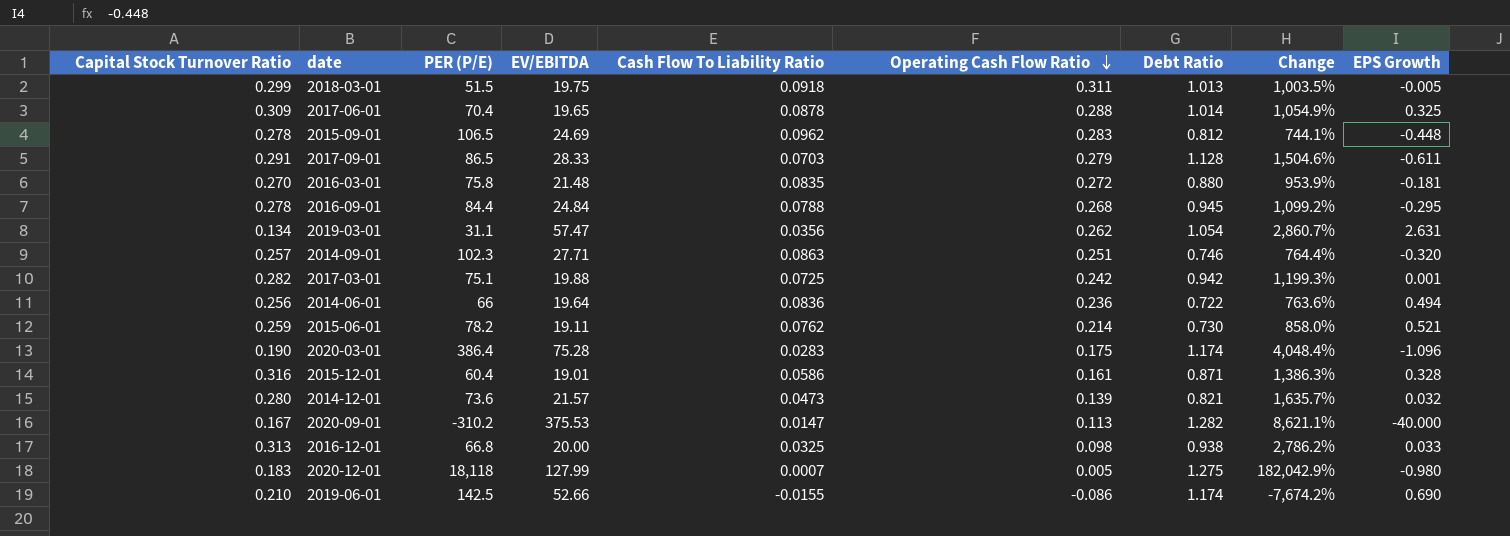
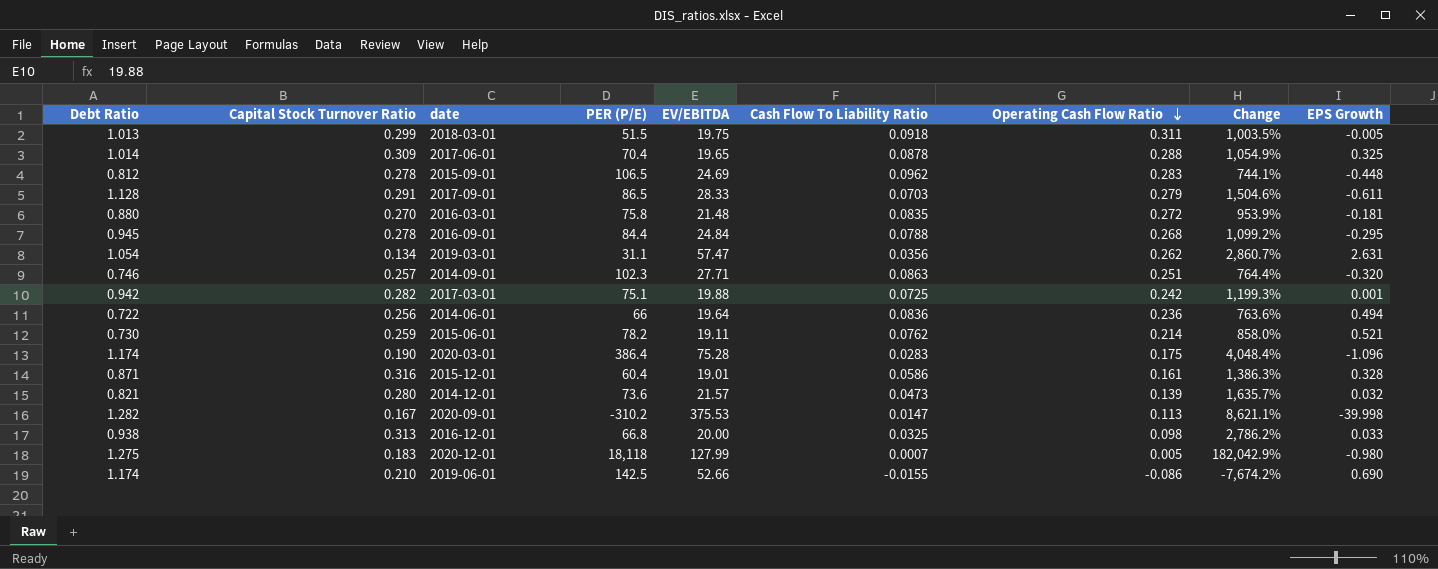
column Debt Ratio | position: 7 -> 1
2020-09-01 | EPS Growth: -40.000 -> -39.998

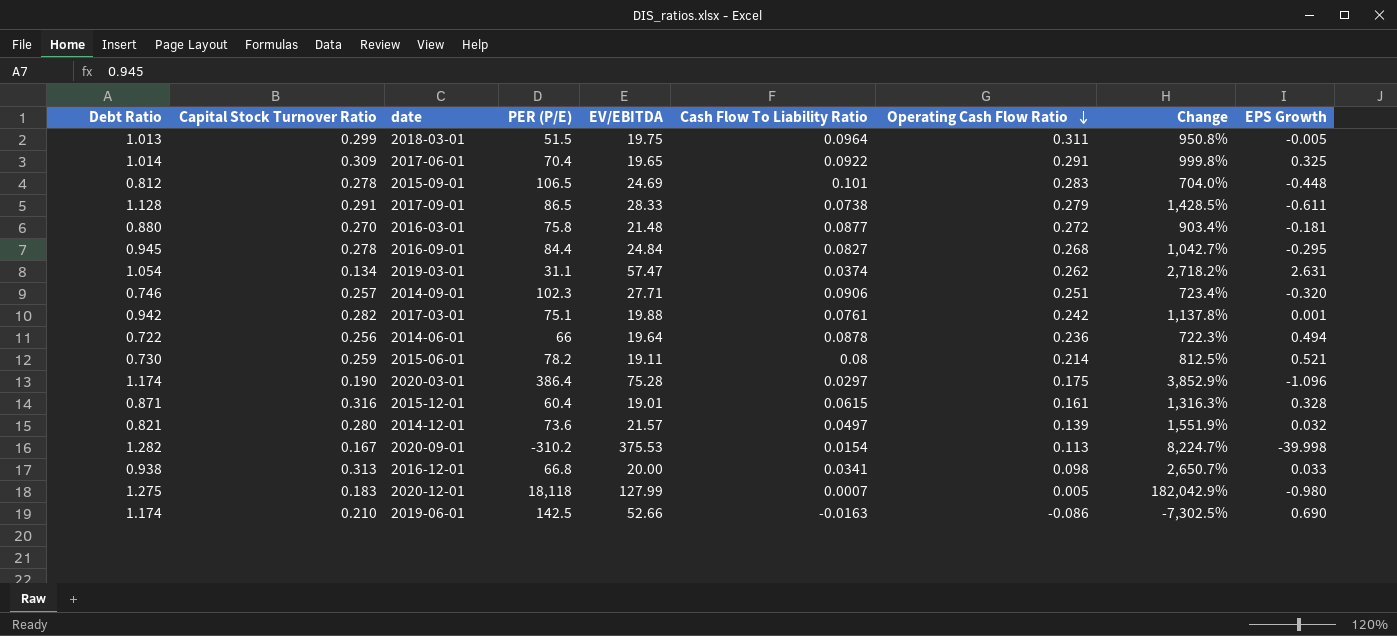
2018-03-01 | Cash Flow To Liability Ratio: 0.0918 -> 0.0964
2018-03-01 | Change: 1,003.5% -> 950.8%
2017-06-01 | Cash Flow To Liability Ratio: 0.0878 -> 0.0922
2017-06-01 | Operating Cash Flow Ratio: 0.288 -> 0.291
2017-06-01 | Change: 1,054.9% -> 999.8%
2015-09-01 | Cash Flow To Liability Ratio: 0.0962 -> 0.101
2015-09-01 | Change: 744.1% -> 704.0%
2017-09-01 | Cash Flow To Liability Ratio: 0.0703 -> 0.0738
2017-09-01 | Change: 1,504.6% -> 1,428.5%
2016-03-01 | Cash Flow To Liability Ratio: 0.0835 -> 0.0877
2016-03-01 | Change: 953.9% -> 903.4%
2016-09-01 | Cash Flow To Liability Ratio: 0.0788 -> 0.0827
2016-09-01 | Change: 1,099.2% -> 1,042.7%
2019-03-01 | Cash Flow To Liability Ratio: 0.0356 -> 0.0374
2019-03-01 | Change: 2,860.7% -> 2,718.2%
2014-09-01 | Cash Flow To Liability Ratio: 0.0863 -> 0.0906
2014-09-01 | Change: 764.4% -> 723.4%
2017-03-01 | Cash Flow To Liability Ratio: 0.0725 -> 0.0761
2017-03-01 | Change: 1,199.3% -> 1,137.8%
2014-06-01 | Cash Flow To Liability Ratio: 0.0836 -> 0.0878
2014-06-01 | Change: 763.6% -> 722.3%
2015-06-01 | Cash Flow To Liability Ratio: 0.0762 -> 0.08
2015-06-01 | Change: 858.0% -> 812.5%
2020-03-01 | Cash Flow To Liability Ratio: 0.0283 -> 0.0297
2020-03-01 | Change: 4,048.4% -> 3,852.9%
2015-12-01 | Cash Flow To Liability Ratio: 0.0586 -> 0.0615
2015-12-01 | Change: 1,386.3% -> 1,316.3%
2014-12-01 | Cash Flow To Liability Ratio: 0.0473 -> 0.0497
2014-12-01 | Change: 1,635.7% -> 1,551.9%
2020-09-01 | Cash Flow To Liability Ratio: 0.0147 -> 0.0154
2020-09-01 | Change: 8,621.1% -> 8,224.7%
2016-12-01 | Cash Flow To Liability Ratio: 0.0325 -> 0.0341
2016-12-01 | Change: 2,786.2% -> 2,650.7%
2019-06-01 | Cash Flow To Liability Ratio: -0.0155 -> -0.0163
2019-06-01 | Change: -7,674.2% -> -7,302.5%

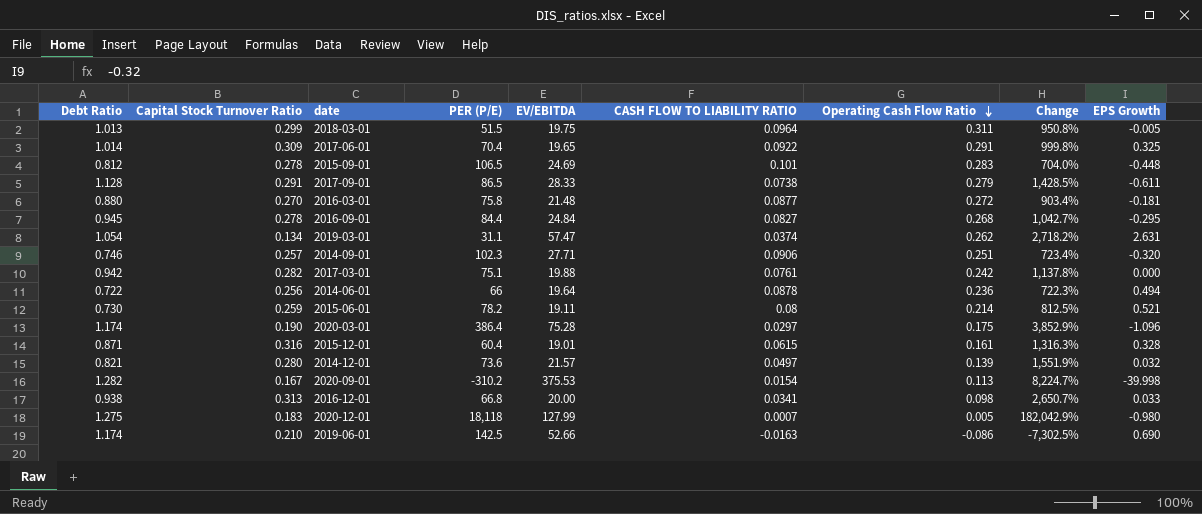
column name: Cash Flow To Liability Ratio -> CASH FLOW TO LIABILITY RATIO
2017-03-01 | EPS Growth: 0.001 -> 0.000

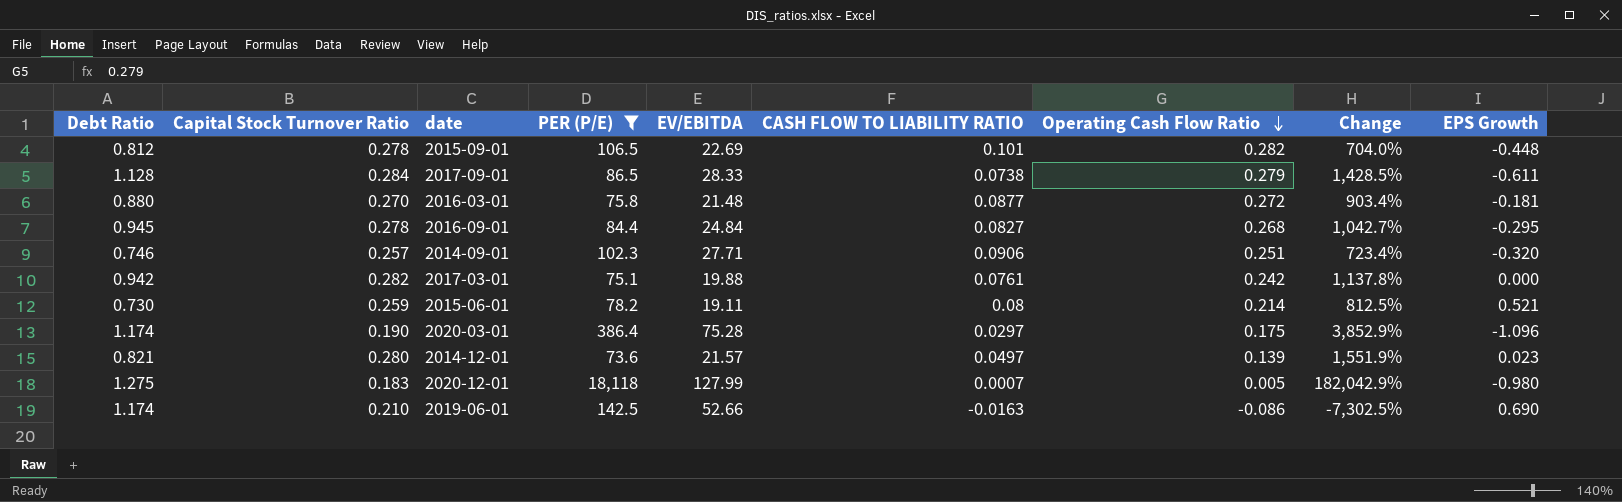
filter: none -> PER (P/E) >= 73.6
2015-09-01 | EV/EBITDA: 24.69 -> 22.69
2015-09-01 | Operating Cash Flow Ratio: 0.283 -> 0.282
2017-09-01 | Capital Stock Turnover Ratio: 0.291 -> 0.284
2014-12-01 | EPS Growth: 0.032 -> 0.023

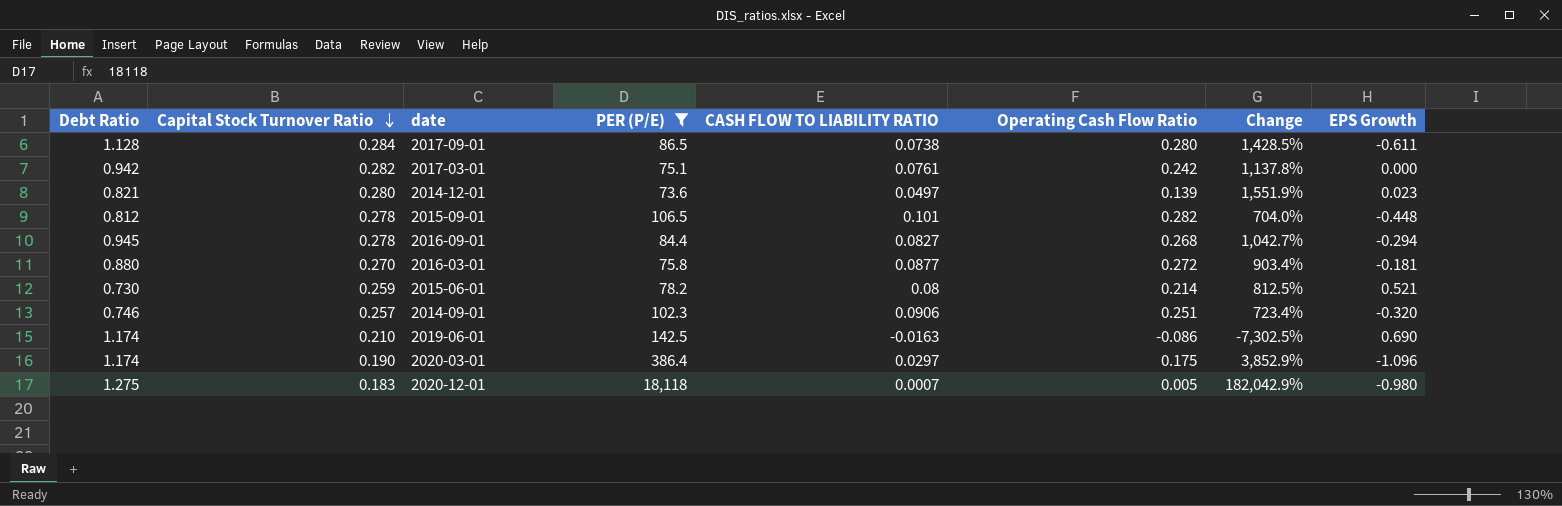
row order: Operating Cash Flow Ratio descending -> Capital Stock Turnover Ratio descending
column EV/EBITDA | position: 5 -> none
2017-09-01 | Operating Cash Flow Ratio: 0.279 -> 0.280
2016-09-01 | EPS Growth: -0.295 -> -0.294

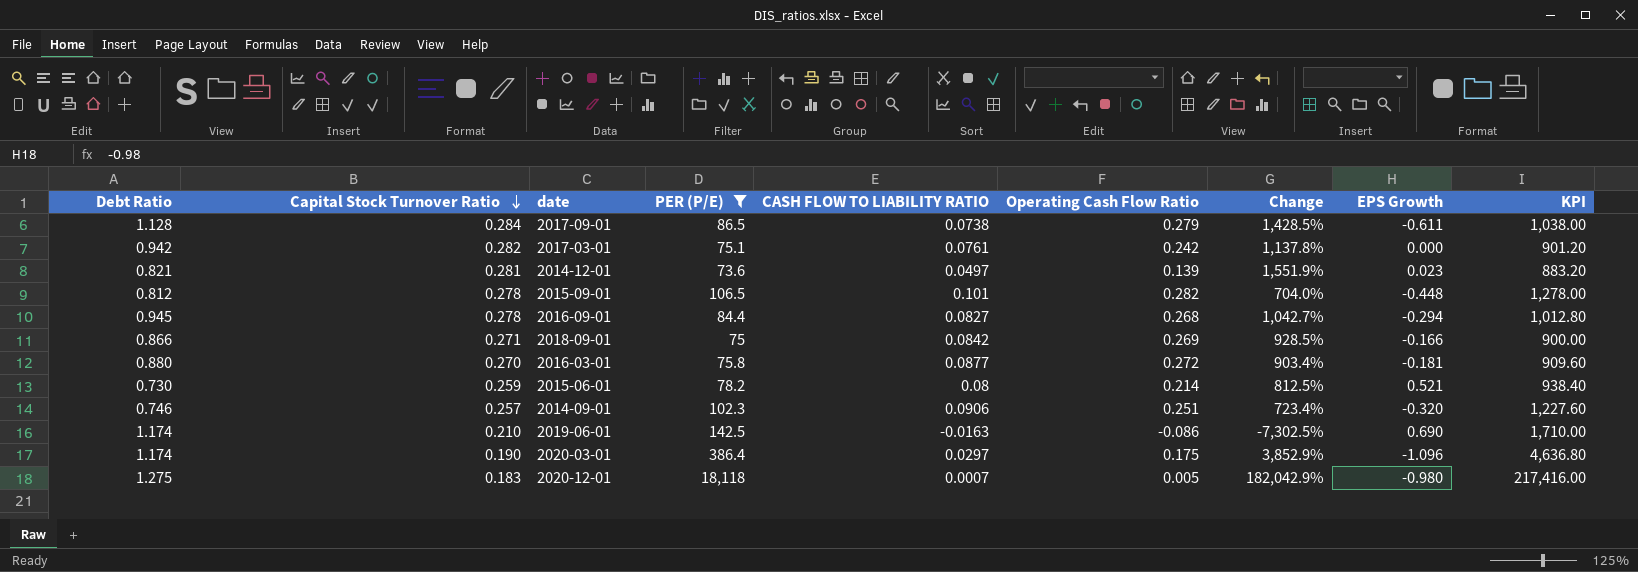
column KPI | formula: none -> [PER (P/E)] * 12
2017-09-01 | Operating Cash Flow Ratio: 0.280 -> 0.279
2014-12-01 | Capital Stock Turnover Ratio: 0.280 -> 0.281
row 2018-09-01: none -> 0.866 | 0.271 | 75 | 0.0842 | 0.269 | 928.5% | -0.166 | 900.00

